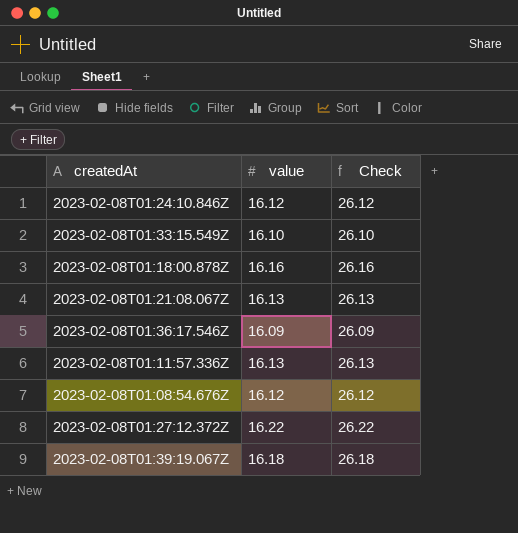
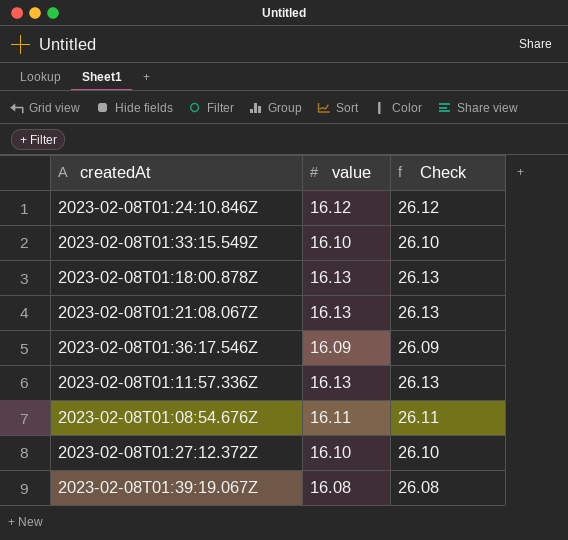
2023-02-08T01:18:00.878Z | value: 16.16 -> 16.13
2023-02-08T01:18:00.878Z | Check: 26.16 -> 26.13
2023-02-08T01:08:54.676Z | value: 16.12 -> 16.11
2023-02-08T01:08:54.676Z | Check: 26.12 -> 26.11
2023-02-08T01:27:12.372Z | value: 16.22 -> 16.10
2023-02-08T01:27:12.372Z | Check: 26.22 -> 26.10
2023-02-08T01:39:19.067Z | value: 16.18 -> 16.08
2023-02-08T01:39:19.067Z | Check: 26.18 -> 26.08

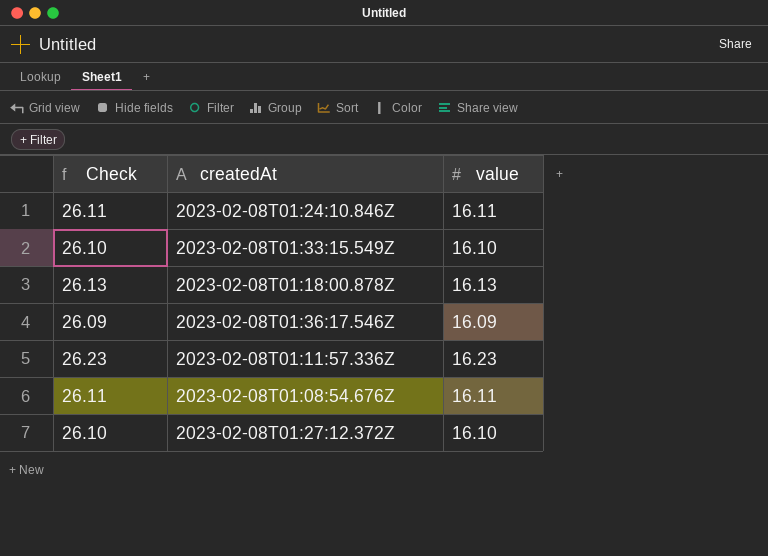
column Check | position: 3 -> 1
row 2023-02-08T01:21:08.067Z: 16.13 | 26.13 -> none
row 2023-02-08T01:39:19.067Z: 16.08 | 26.08 -> none
2023-02-08T01:24:10.846Z | Check: 26.12 -> 26.11
2023-02-08T01:24:10.846Z | value: 16.12 -> 16.11
2023-02-08T01:11:57.336Z | Check: 26.13 -> 26.23
2023-02-08T01:11:57.336Z | value: 16.13 -> 16.23

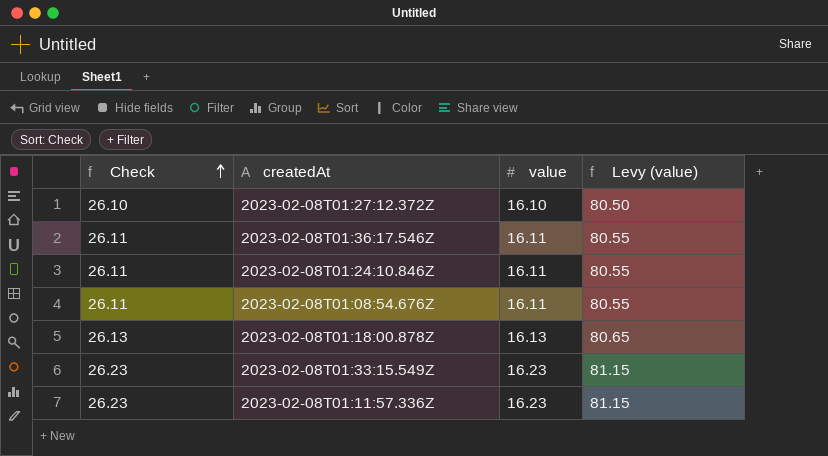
row order: none -> Check ascending
column Levy (value) | formula: none -> [value] * 5
2023-02-08T01:36:17.546Z | Check: 26.09 -> 26.11
2023-02-08T01:36:17.546Z | value: 16.09 -> 16.11
2023-02-08T01:33:15.549Z | Check: 26.10 -> 26.23
2023-02-08T01:33:15.549Z | value: 16.10 -> 16.23

